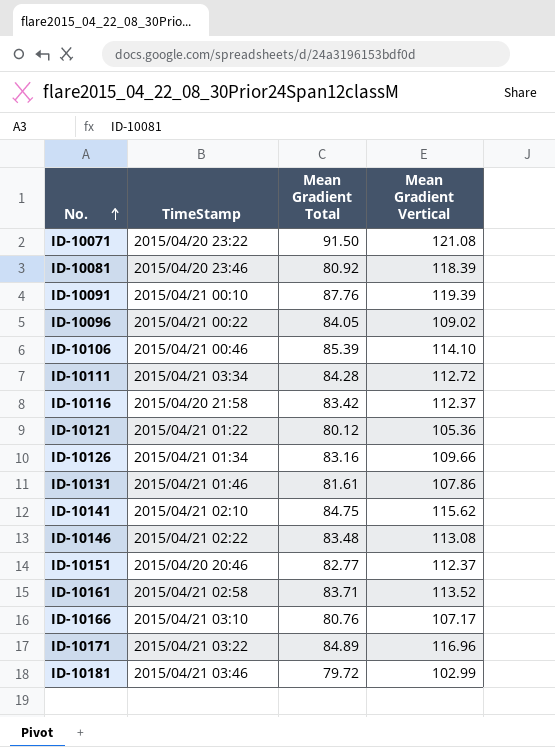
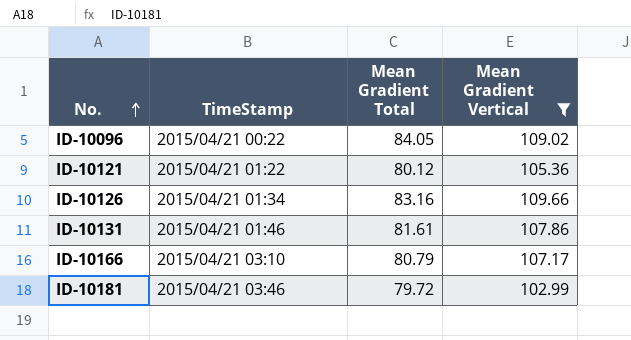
filter: none -> Mean Gradient Vertical <= 109.66
ID-10166 | Mean Gradient Total: 80.76 -> 80.79

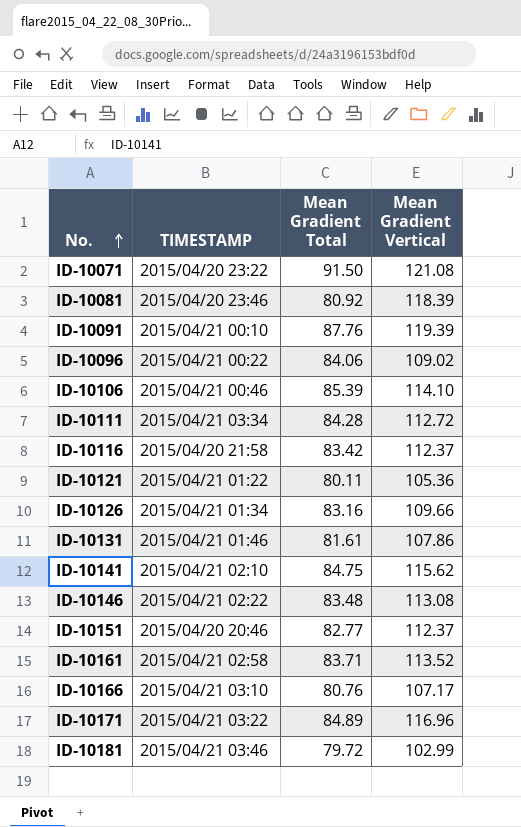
filter: Mean Gradient Vertical <= 109.66 -> none
column name: TimeStamp -> TIMESTAMP
ID-10096 | Mean Gradient Total: 84.05 -> 84.06
ID-10121 | Mean Gradient Total: 80.12 -> 80.11
ID-10166 | Mean Gradient Total: 80.79 -> 80.76

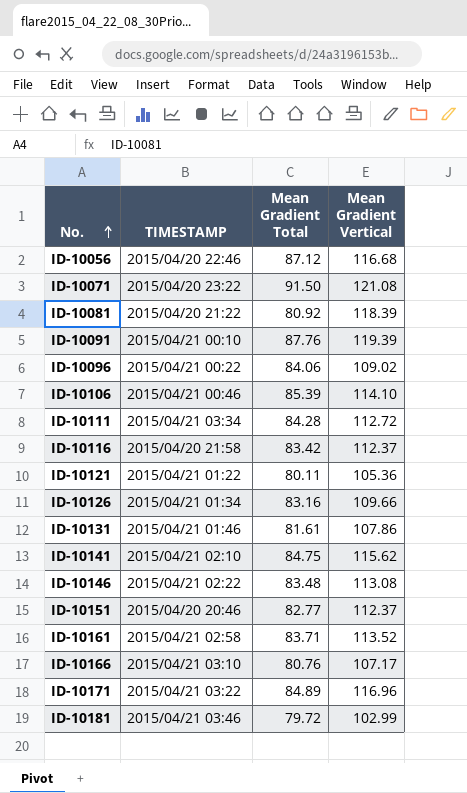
row ID-10056: none -> 2015/04/20 22:46 | 87.12 | 116.68
ID-10081 | TIMESTAMP: 2015/04/20 23:46 -> 2015/04/20 21:22

